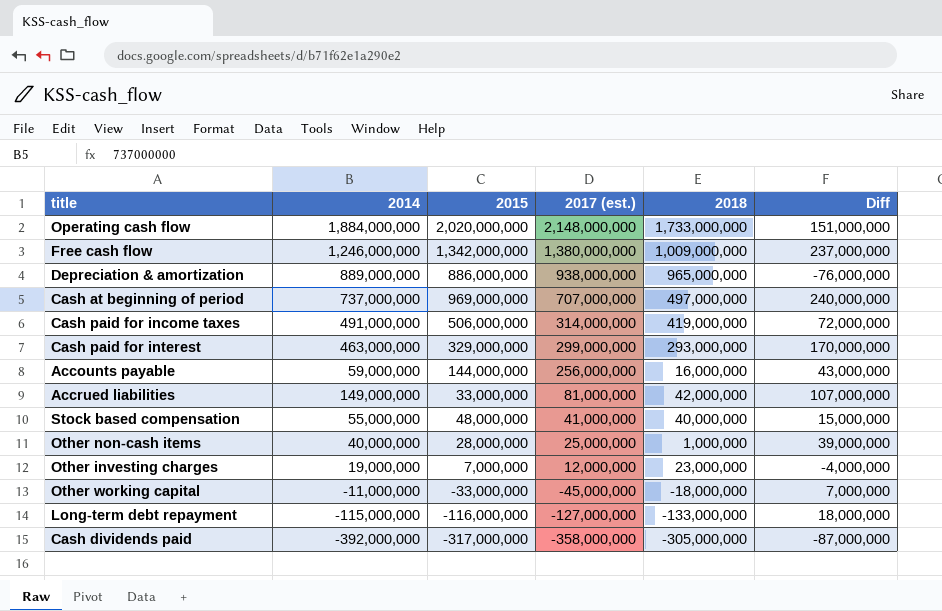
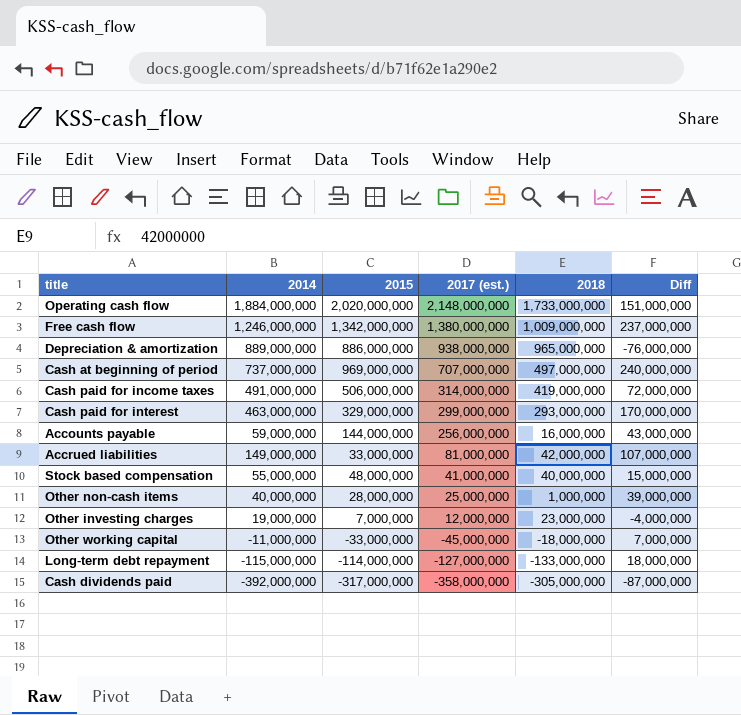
Long-term debt repayment | 2015: -116,000,000 -> -114,000,000

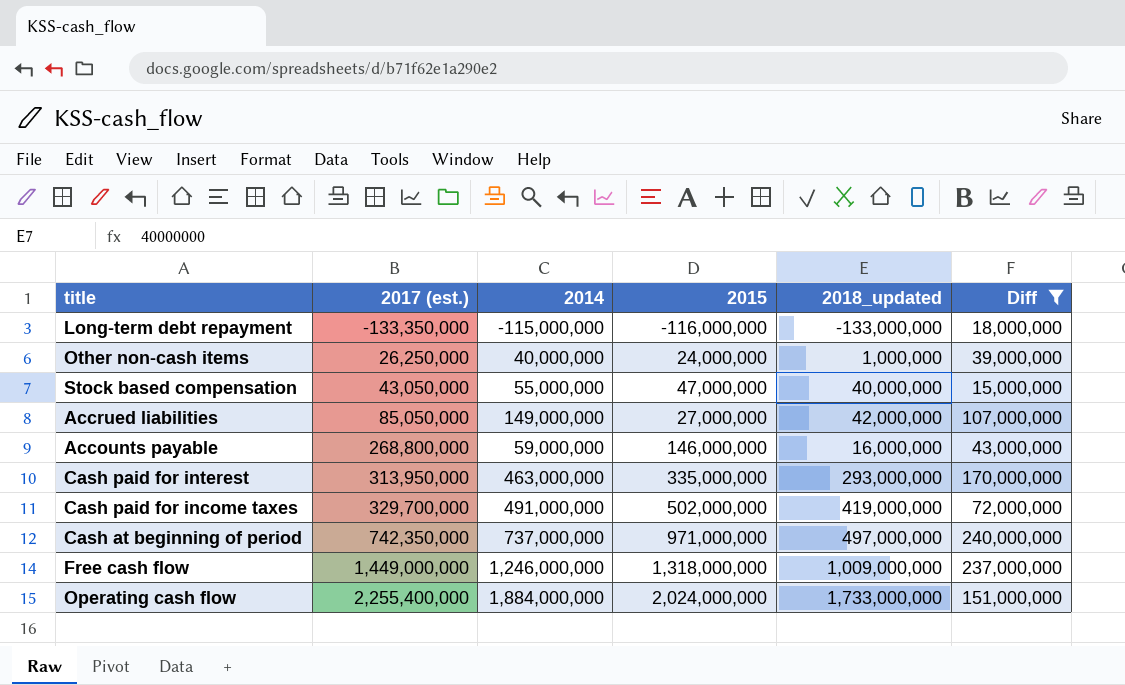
filter: none -> Diff >= 15,000,000
row order: 2017 (est.) descending -> 2017 (est.) ascending
column 2017 (est.) | position: 4 -> 2
column name: 2018 -> 2018_updated
Long-term debt repayment | 2017 (est.): -127,000,000 -> -133,350,000
Long-term debt repayment | 2015: -114,000,000 -> -116,000,000
Other non-cash items | 2017 (est.): 25,000,000 -> 26,250,000
Other non-cash items | 2015: 28,000,000 -> 24,000,000
Stock based compensation | 2017 (est.): 41,000,000 -> 43,050,000
Stock based compensation | 2015: 48,000,000 -> 47,000,000
Accrued liabilities | 2017 (est.): 81,000,000 -> 85,050,000
Accrued liabilities | 2015: 33,000,000 -> 27,000,000
Accounts payable | 2017 (est.): 256,000,000 -> 268,800,000
Accounts payable | 2015: 144,000,000 -> 146,000,000
Cash paid for interest | 2017 (est.): 299,000,000 -> 313,950,000
Cash paid for interest | 2015: 329,000,000 -> 335,000,000
Cash paid for income taxes | 2017 (est.): 314,000,000 -> 329,700,000
Cash paid for income taxes | 2015: 506,000,000 -> 502,000,000
Cash at beginning of period | 2017 (est.): 707,000,000 -> 742,350,000
Cash at beginning of period | 2015: 969,000,000 -> 971,000,000
Free cash flow | 2017 (est.): 1,380,000,000 -> 1,449,000,000
Free cash flow | 2015: 1,342,000,000 -> 1,318,000,000
Operating cash flow | 2017 (est.): 2,148,000,000 -> 2,255,400,000
Operating cash flow | 2015: 2,020,000,000 -> 2,024,000,000

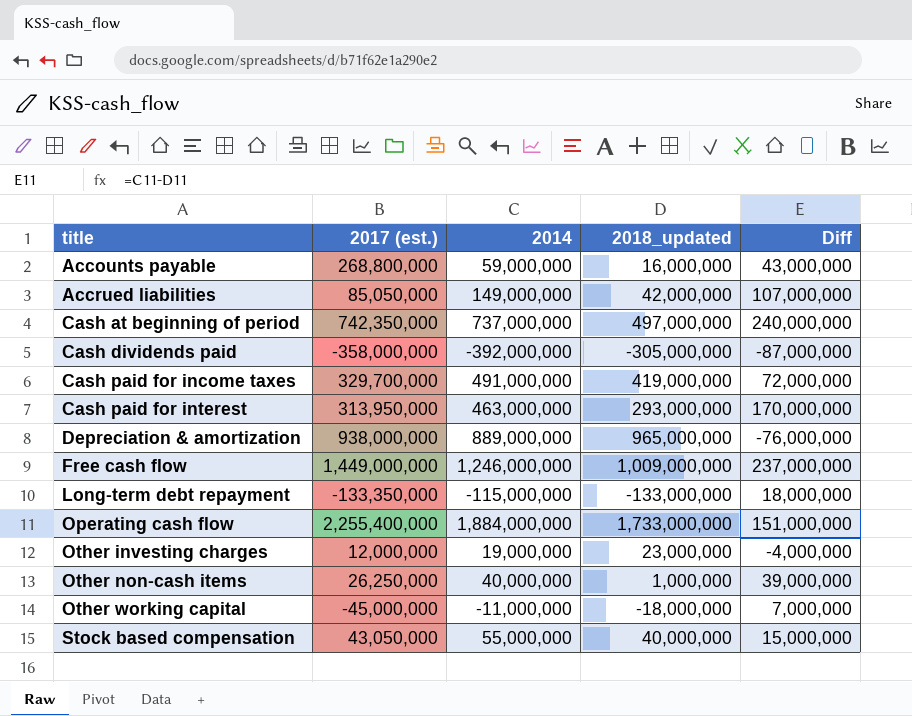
filter: Diff >= 15,000,000 -> none
row order: 2017 (est.) ascending -> title ascending
column 2015 | position: 4 -> none

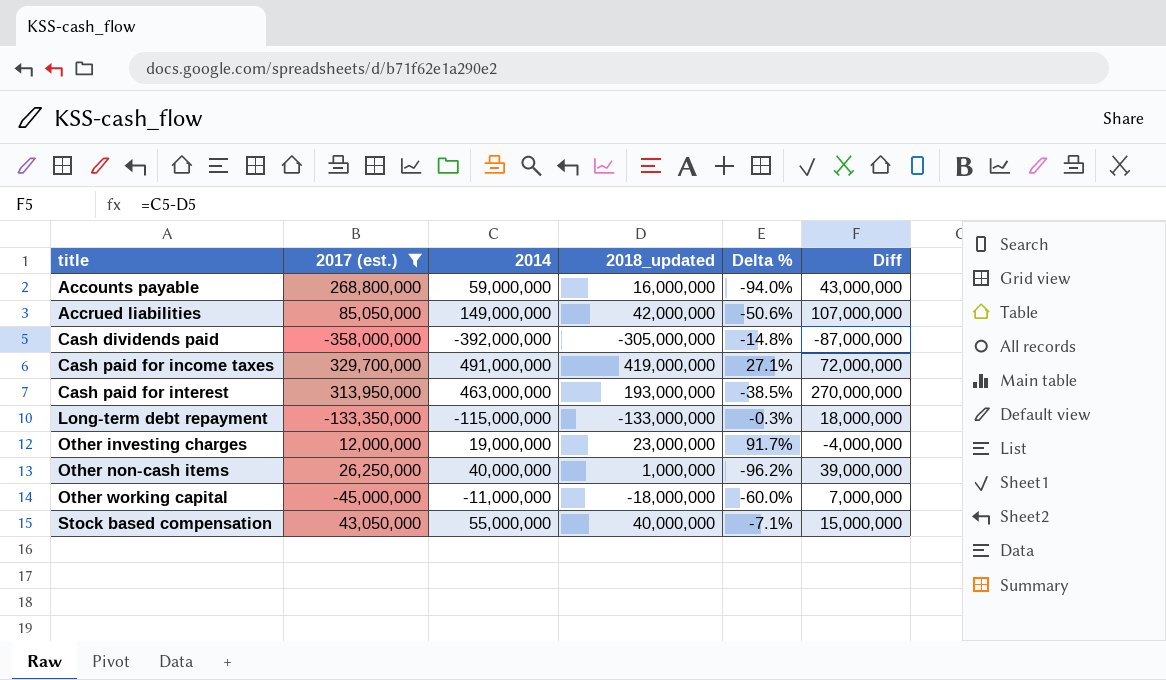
filter: none -> 2017 (est.) <= 329,700,000
column Delta % | formula: none -> ([2018_updated] - [2017 (est.)]) / [2017 (est.)]
Cash paid for interest | 2018_updated: 293,000,000 -> 193,000,000
Cash paid for interest | Diff: 170,000,000 -> 270,000,000

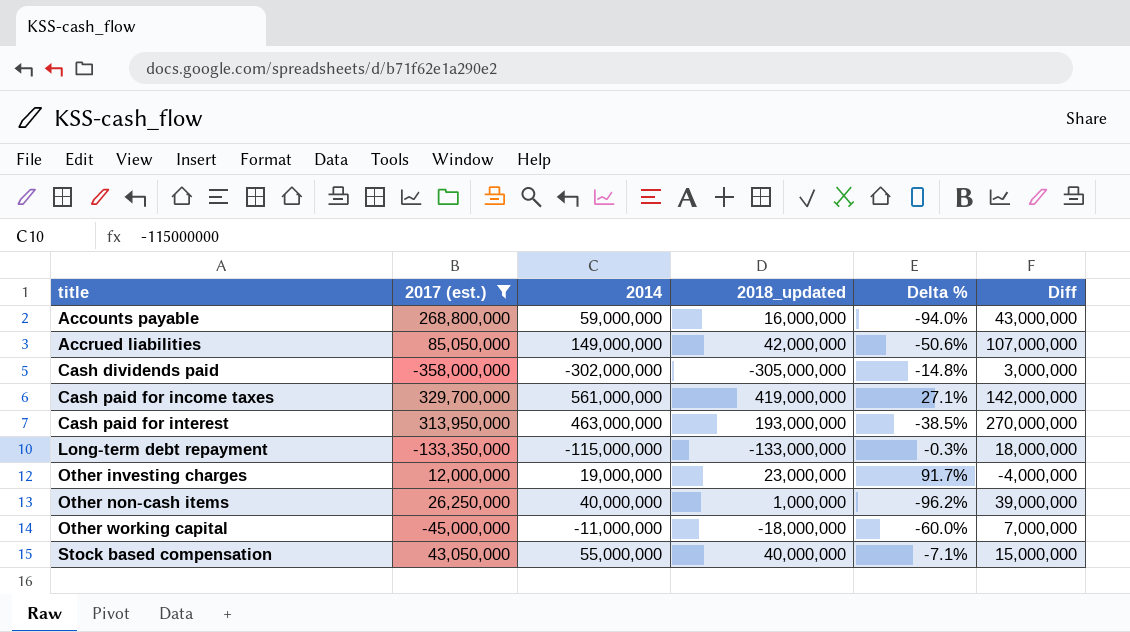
Cash dividends paid | 2014: -392,000,000 -> -302,000,000
Cash dividends paid | Diff: -87,000,000 -> 3,000,000
Cash paid for income taxes | 2014: 491,000,000 -> 561,000,000
Cash paid for income taxes | Diff: 72,000,000 -> 142,000,000

